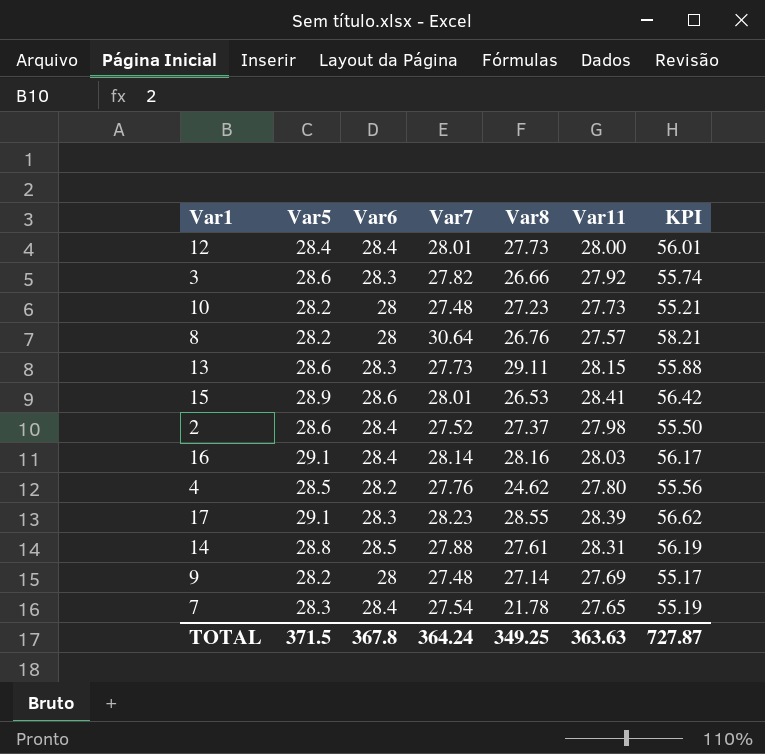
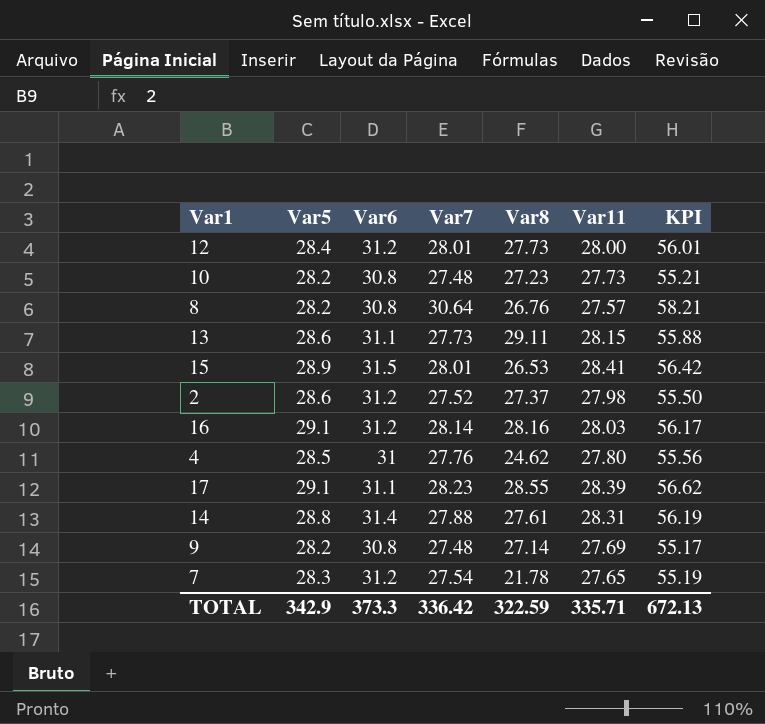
row 3: 28.6 | 28.3 | 27.82 | 26.66 | 27.92 | 55.74 -> none
12 | Var6: 28.4 -> 31.2
10 | Var6: 28 -> 30.8
8 | Var6: 28 -> 30.8
13 | Var6: 28.3 -> 31.1
15 | Var6: 28.6 -> 31.5
2 | Var6: 28.4 -> 31.2
16 | Var6: 28.4 -> 31.2
4 | Var6: 28.2 -> 31
17 | Var6: 28.3 -> 31.1
14 | Var6: 28.5 -> 31.4
9 | Var6: 28 -> 30.8
7 | Var6: 28.4 -> 31.2
TOTAL | Var5: 371.5 -> 342.9
TOTAL | Var6: 367.8 -> 373.3
TOTAL | Var7: 364.24 -> 336.42
TOTAL | Var8: 349.25 -> 322.59
TOTAL | Var11: 363.63 -> 335.71
TOTAL | KPI: 727.87 -> 672.13

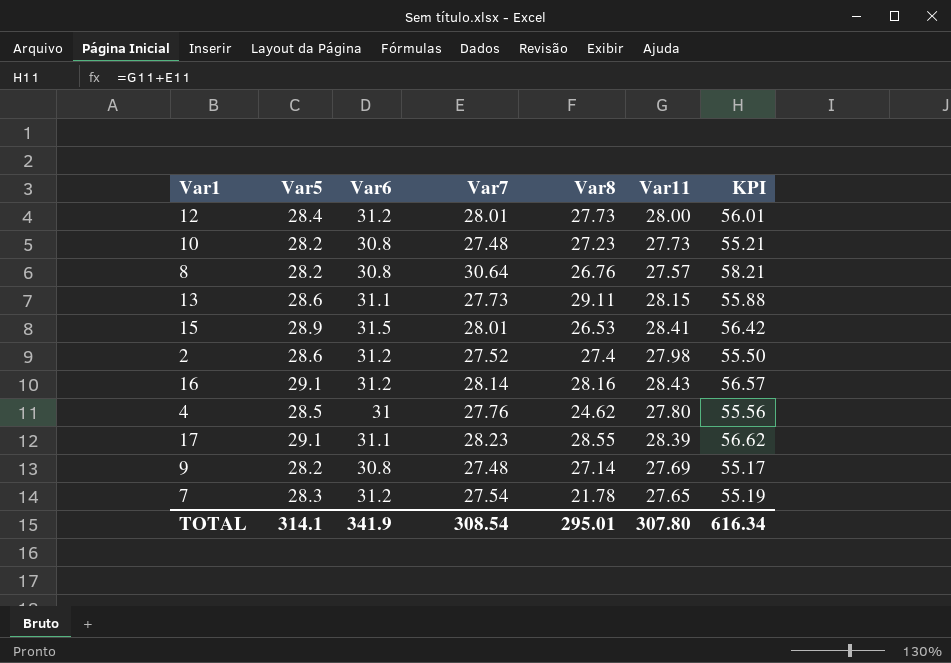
row 14: 28.8 | 31.4 | 27.88 | 27.61 | 28.31 | 56.19 -> none
2 | Var8: 27.37 -> 27.4
16 | Var11: 28.03 -> 28.43
16 | KPI: 56.17 -> 56.57
TOTAL | Var5: 342.9 -> 314.1
TOTAL | Var6: 373.3 -> 341.9
TOTAL | Var7: 336.42 -> 308.54
TOTAL | Var8: 322.59 -> 295.01
TOTAL | Var11: 335.71 -> 307.80
TOTAL | KPI: 672.13 -> 616.34

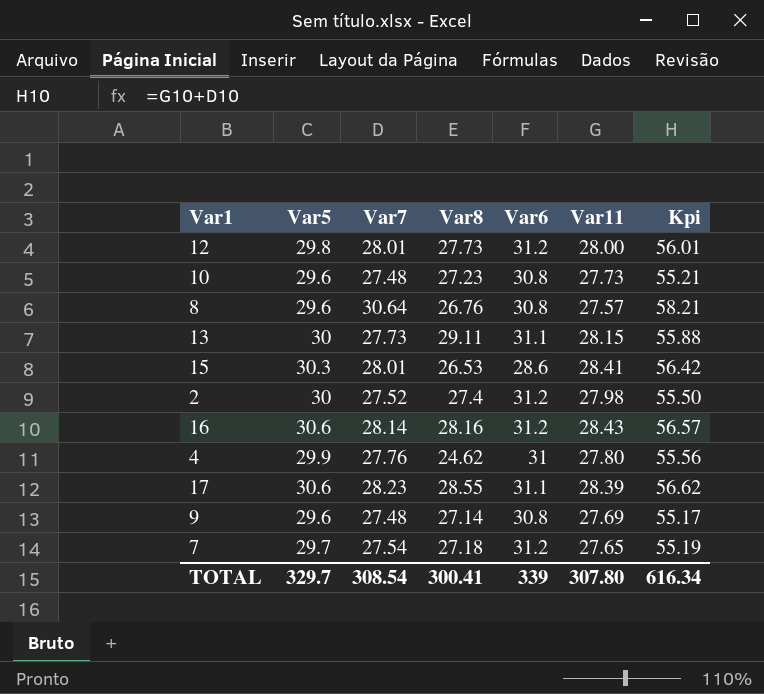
column Var6 | position: 3 -> 5
column name: KPI -> Kpi
12 | Var5: 28.4 -> 29.8
10 | Var5: 28.2 -> 29.6
8 | Var5: 28.2 -> 29.6
13 | Var5: 28.6 -> 30
15 | Var5: 28.9 -> 30.3
15 | Var6: 31.5 -> 28.6
2 | Var5: 28.6 -> 30
16 | Var5: 29.1 -> 30.6
4 | Var5: 28.5 -> 29.9
17 | Var5: 29.1 -> 30.6
9 | Var5: 28.2 -> 29.6
7 | Var5: 28.3 -> 29.7
7 | Var8: 21.78 -> 27.18
TOTAL | Var5: 314.1 -> 329.7
TOTAL | Var8: 295.01 -> 300.41
TOTAL | Var6: 341.9 -> 339

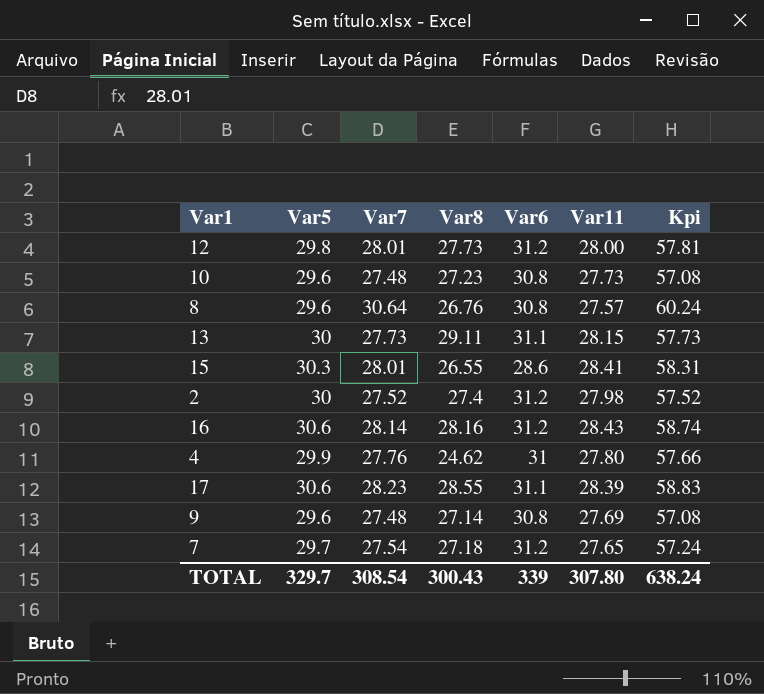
column Kpi | formula: [Var7] + [Var11] -> [Var5] + [Var7]
15 | Var8: 26.53 -> 26.55
TOTAL | Var8: 300.41 -> 300.43
TOTAL | Kpi: 616.34 -> 638.24

